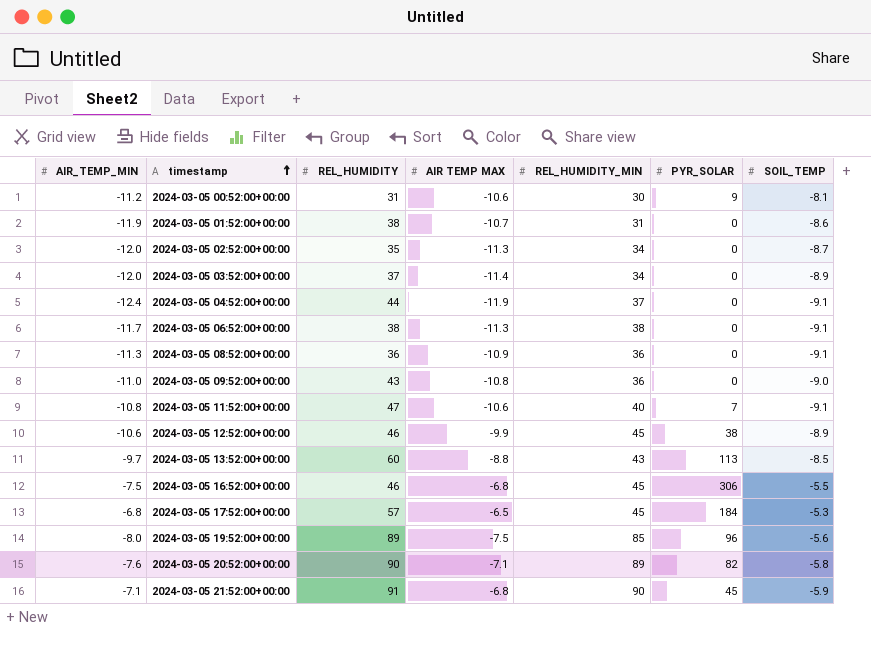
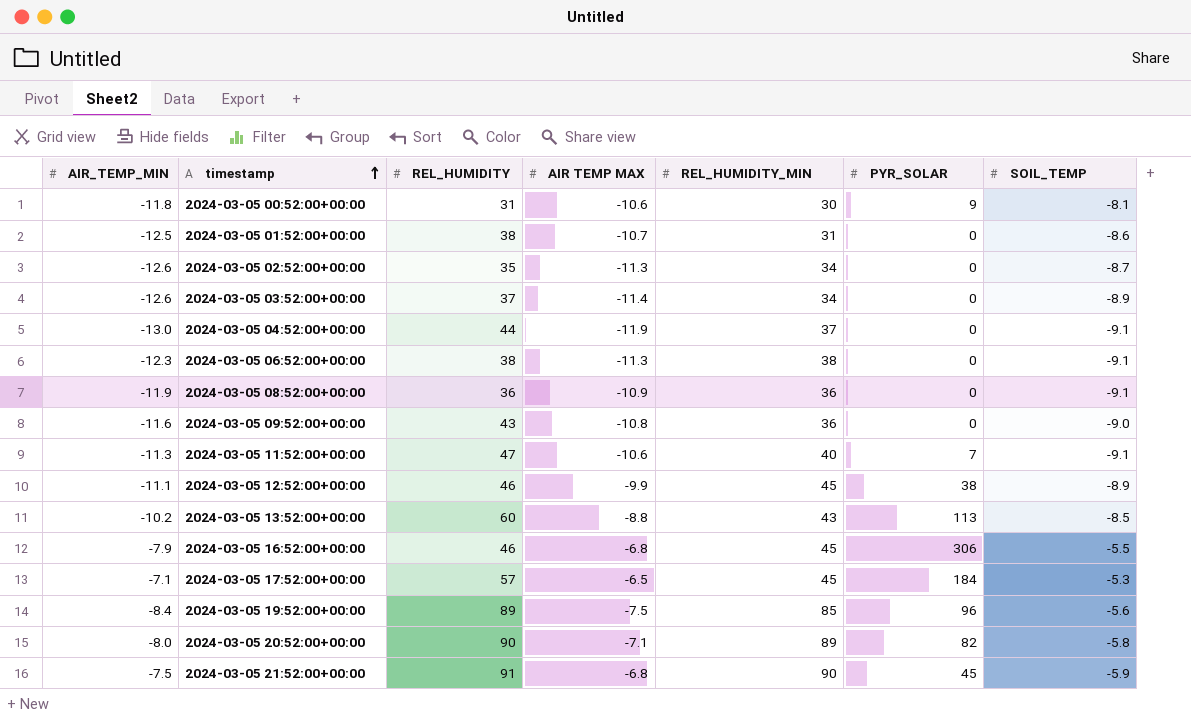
2024-03-05 00:52:00+00:00 | AIR_TEMP_MIN: -11.2 -> -11.8
2024-03-05 01:52:00+00:00 | AIR_TEMP_MIN: -11.9 -> -12.5
2024-03-05 02:52:00+00:00 | AIR_TEMP_MIN: -12.0 -> -12.6
2024-03-05 03:52:00+00:00 | AIR_TEMP_MIN: -12.0 -> -12.6
2024-03-05 04:52:00+00:00 | AIR_TEMP_MIN: -12.4 -> -13.0
2024-03-05 06:52:00+00:00 | AIR_TEMP_MIN: -11.7 -> -12.3
2024-03-05 08:52:00+00:00 | AIR_TEMP_MIN: -11.3 -> -11.9
2024-03-05 09:52:00+00:00 | AIR_TEMP_MIN: -11.0 -> -11.6
2024-03-05 11:52:00+00:00 | AIR_TEMP_MIN: -10.8 -> -11.3
2024-03-05 12:52:00+00:00 | AIR_TEMP_MIN: -10.6 -> -11.1
2024-03-05 13:52:00+00:00 | AIR_TEMP_MIN: -9.7 -> -10.2
2024-03-05 16:52:00+00:00 | AIR_TEMP_MIN: -7.5 -> -7.9
2024-03-05 17:52:00+00:00 | AIR_TEMP_MIN: -6.8 -> -7.1
2024-03-05 19:52:00+00:00 | AIR_TEMP_MIN: -8.0 -> -8.4
2024-03-05 20:52:00+00:00 | AIR_TEMP_MIN: -7.6 -> -8.0
2024-03-05 21:52:00+00:00 | AIR_TEMP_MIN: -7.1 -> -7.5

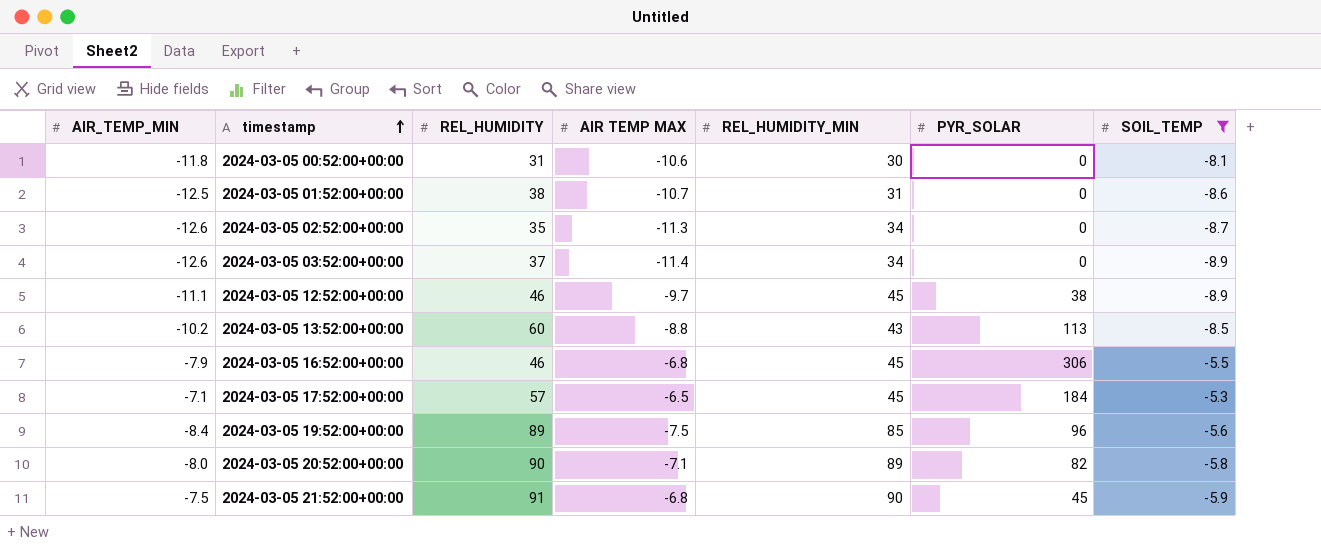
filter: none -> SOIL_TEMP >= -8.9
2024-03-05 00:52:00+00:00 | PYR_SOLAR: 9 -> 0
2024-03-05 12:52:00+00:00 | AIR TEMP MAX: -9.9 -> -9.7

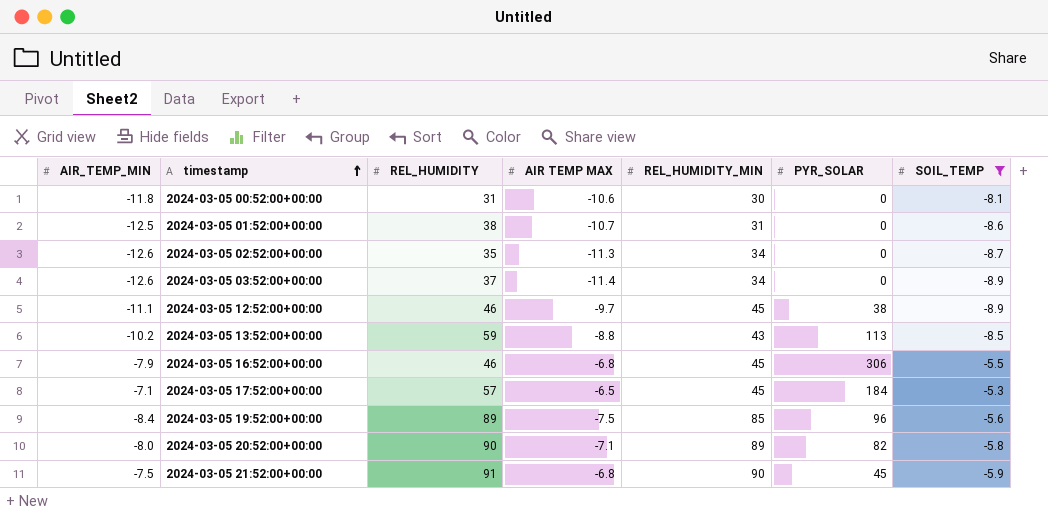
2024-03-05 13:52:00+00:00 | REL_HUMIDITY: 60 -> 59

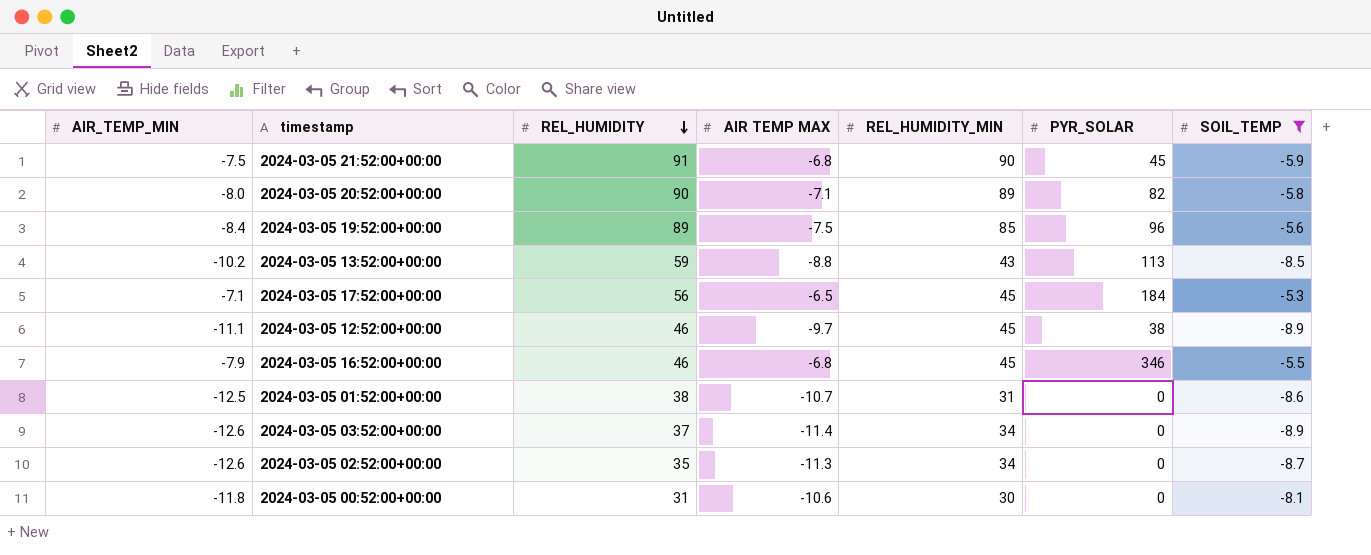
row order: timestamp ascending -> REL_HUMIDITY descending
2024-03-05 17:52:00+00:00 | REL_HUMIDITY: 57 -> 56
2024-03-05 16:52:00+00:00 | PYR_SOLAR: 306 -> 346

